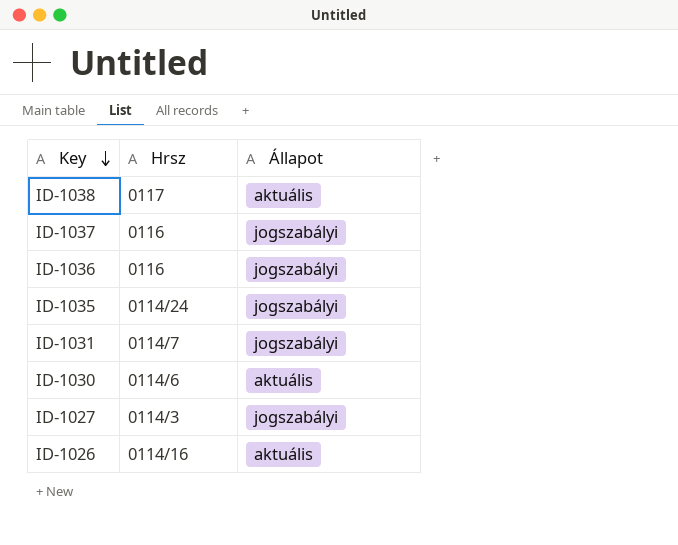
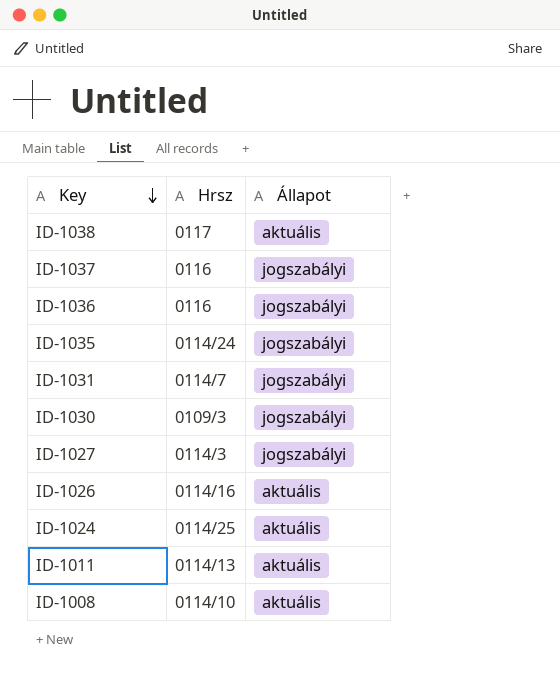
ID-1030 | Hrsz: 0114/6 -> 0109/3
ID-1030 | Állapot: aktuális -> jogszabályi
row ID-1024: none -> 0114/25 | aktuális
row ID-1011: none -> 0114/13 | aktuális
row ID-1008: none -> 0114/10 | aktuális

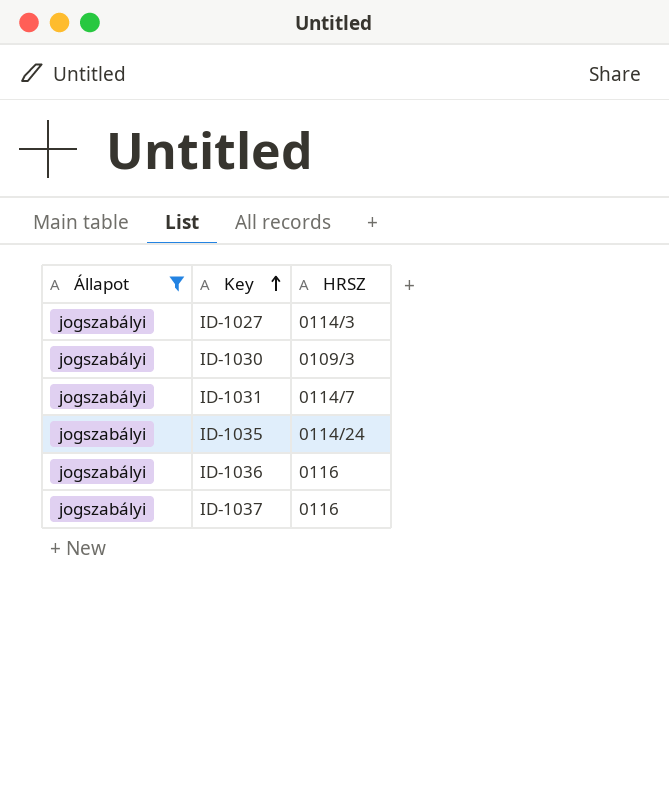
filter: none -> Állapot = jogszabályi
row order: Key descending -> Key ascending
column Állapot | position: 3 -> 1
column name: Hrsz -> HRSZ

